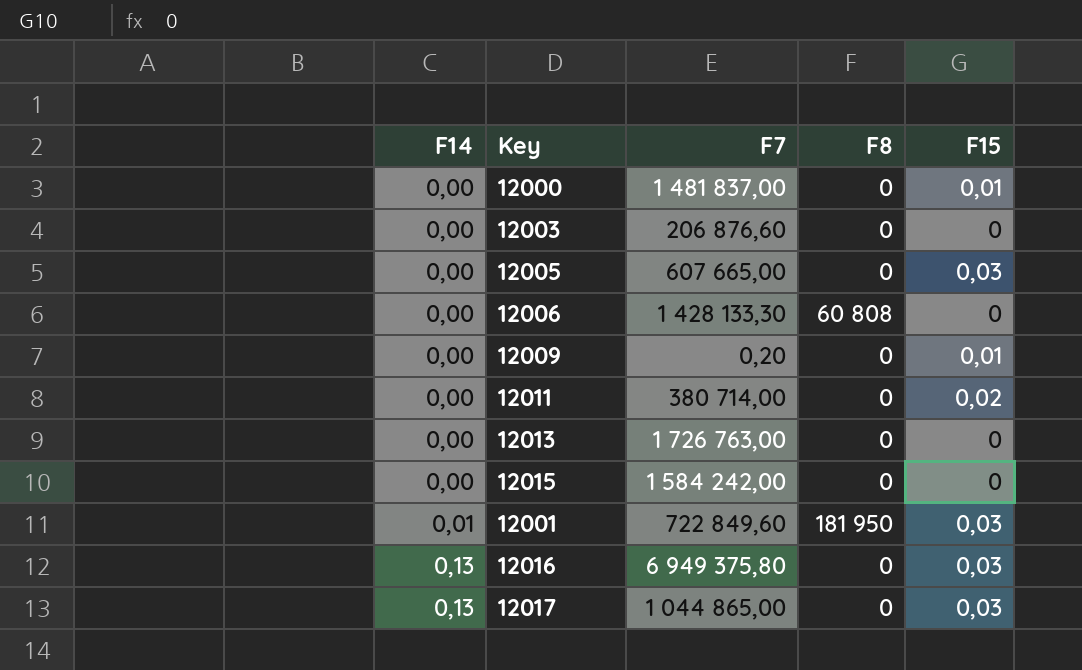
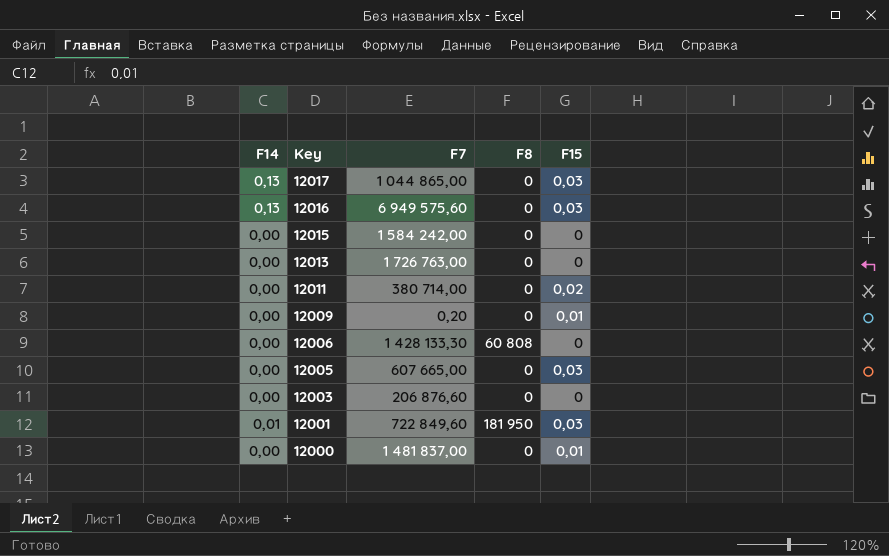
row order: F14 ascending -> Key descending
12016 | F7: 6 949 375,80 -> 6 949 575,60

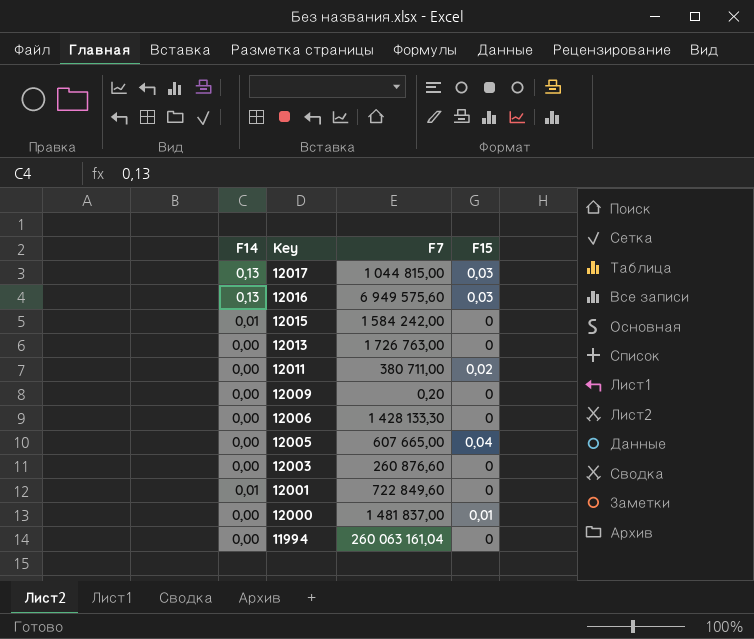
column F8 | position: 4 -> none
12017 | F7: 1 044 865,00 -> 1 044 815,00
12015 | F14: 0,00 -> 0,01
12011 | F7: 380 714,00 -> 380 711,00
12009 | F15: 0,01 -> 0
12005 | F15: 0,03 -> 0,04
12003 | F7: 206 876,60 -> 260 876,60
12001 | F15: 0,03 -> 0
row 11994: none -> 0,00 | 260 063 161,04 | 0

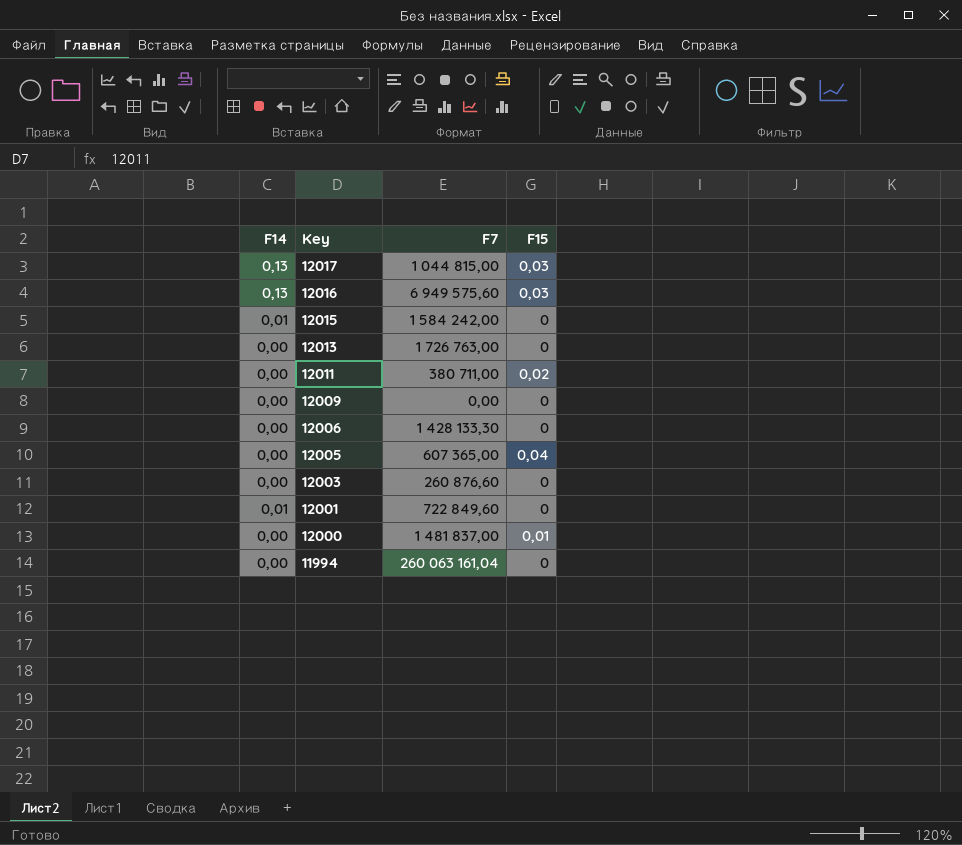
12009 | F7: 0,20 -> 0,00
12005 | F7: 607 665,00 -> 607 365,00

